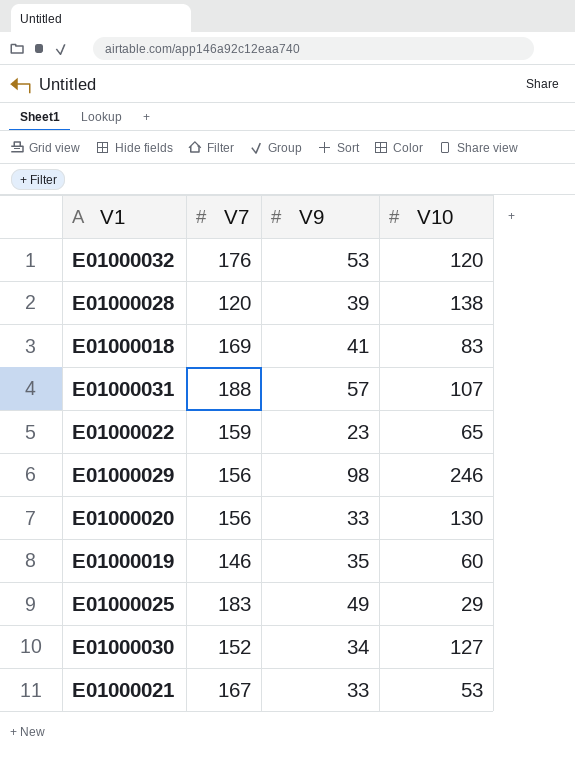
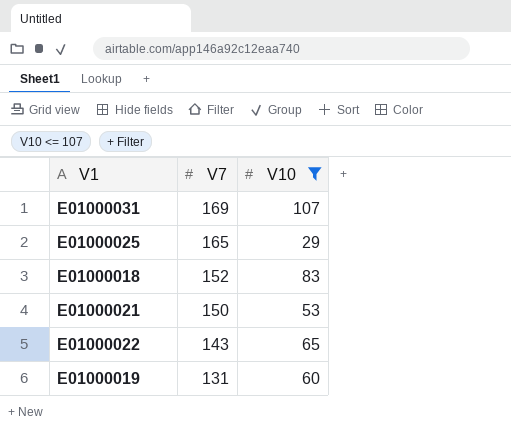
filter: none -> V10 <= 107
row order: none -> V7 descending
column V9 | position: 3 -> none
E01000031 | V7: 188 -> 169
E01000025 | V7: 183 -> 165
E01000018 | V7: 169 -> 152
E01000021 | V7: 167 -> 150
E01000022 | V7: 159 -> 143
E01000019 | V7: 146 -> 131

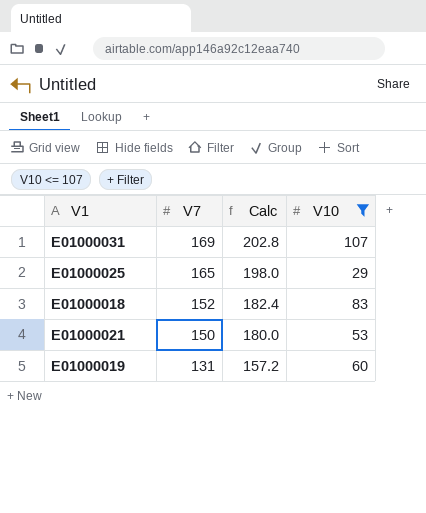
column Calc | formula: none -> [V7] * 1.2
row E01000022: 143 | 65 -> none

